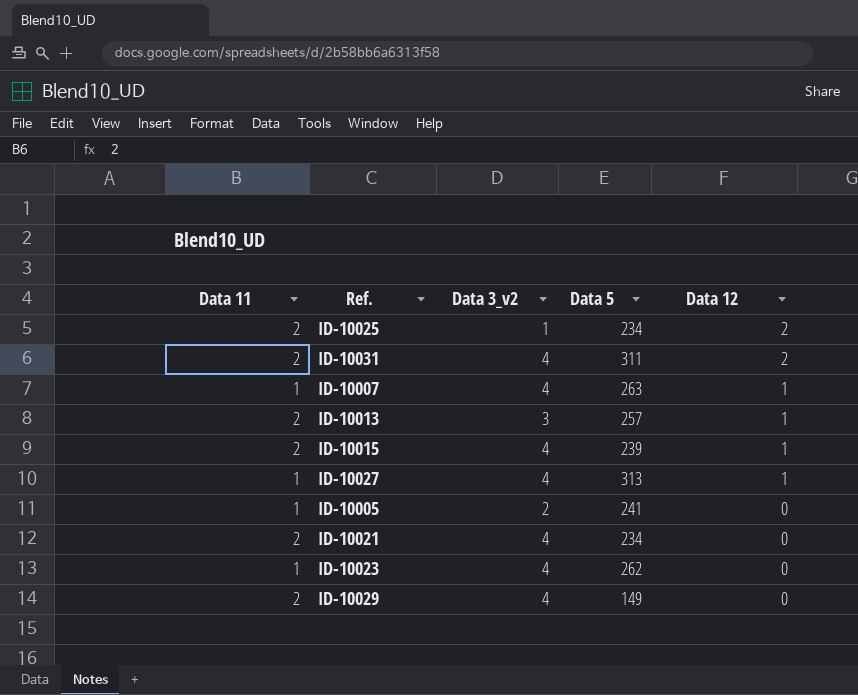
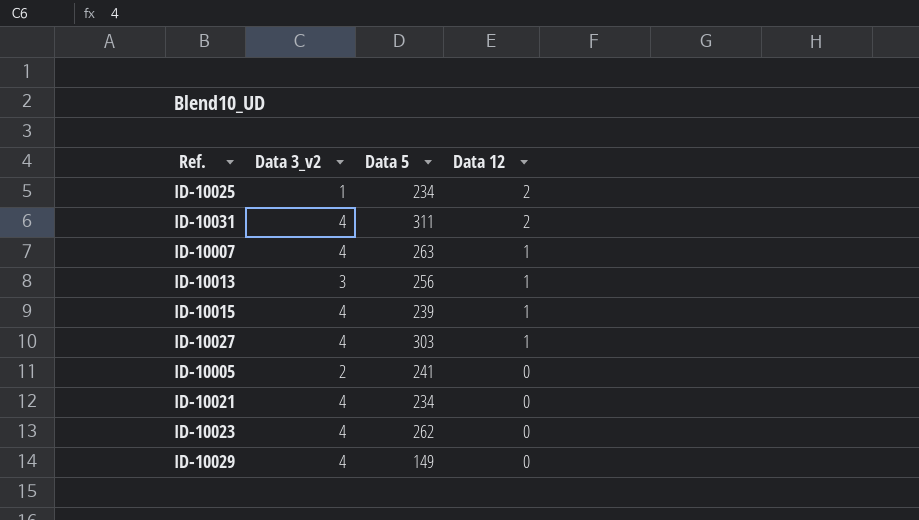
column Data 11 | position: 1 -> none
ID-10013 | Data 5: 257 -> 256
ID-10027 | Data 5: 313 -> 303

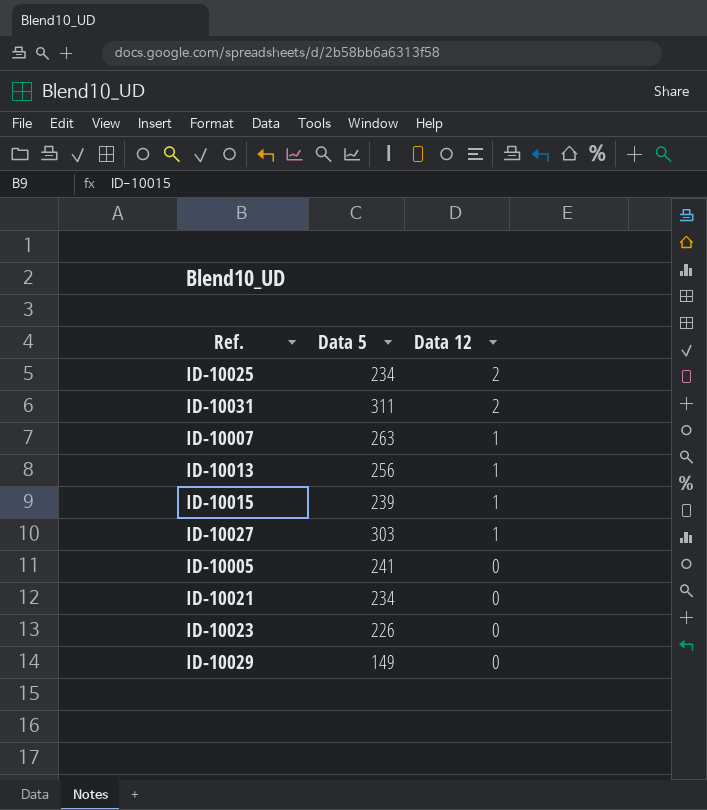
column Data 3_v2 | position: 2 -> none
ID-10023 | Data 5: 262 -> 226

